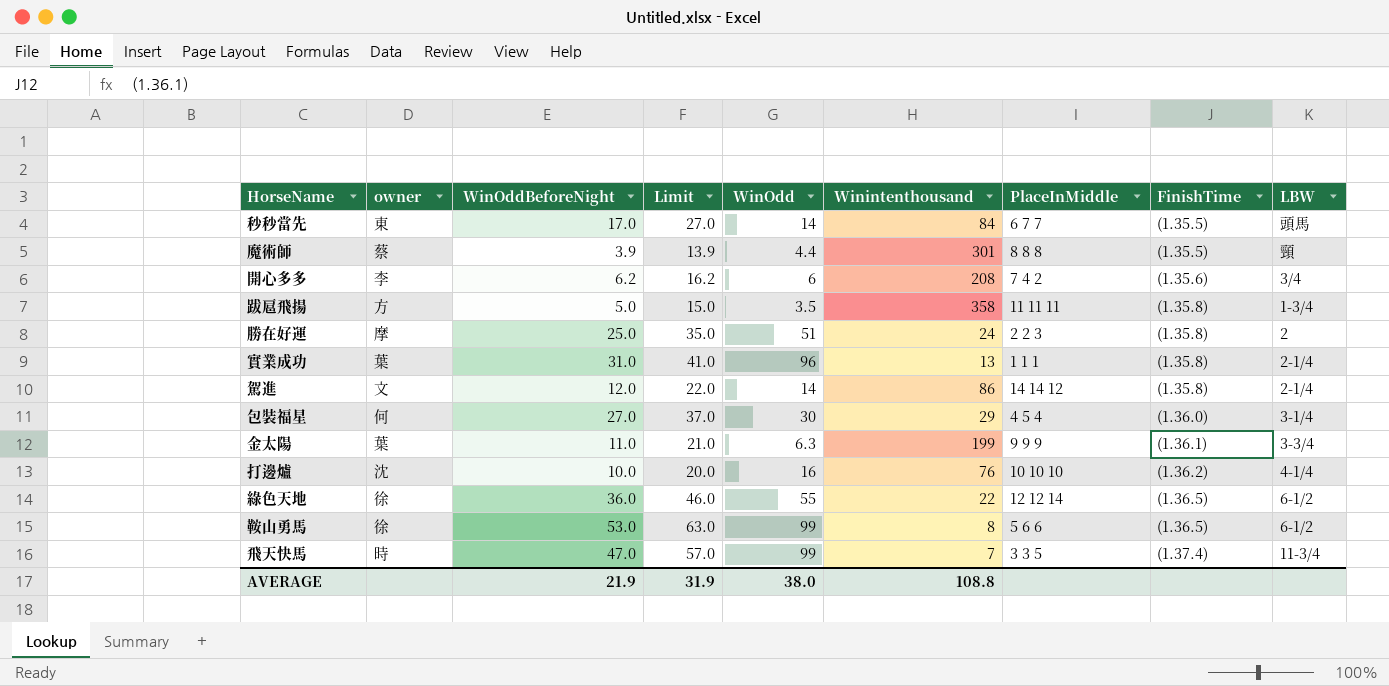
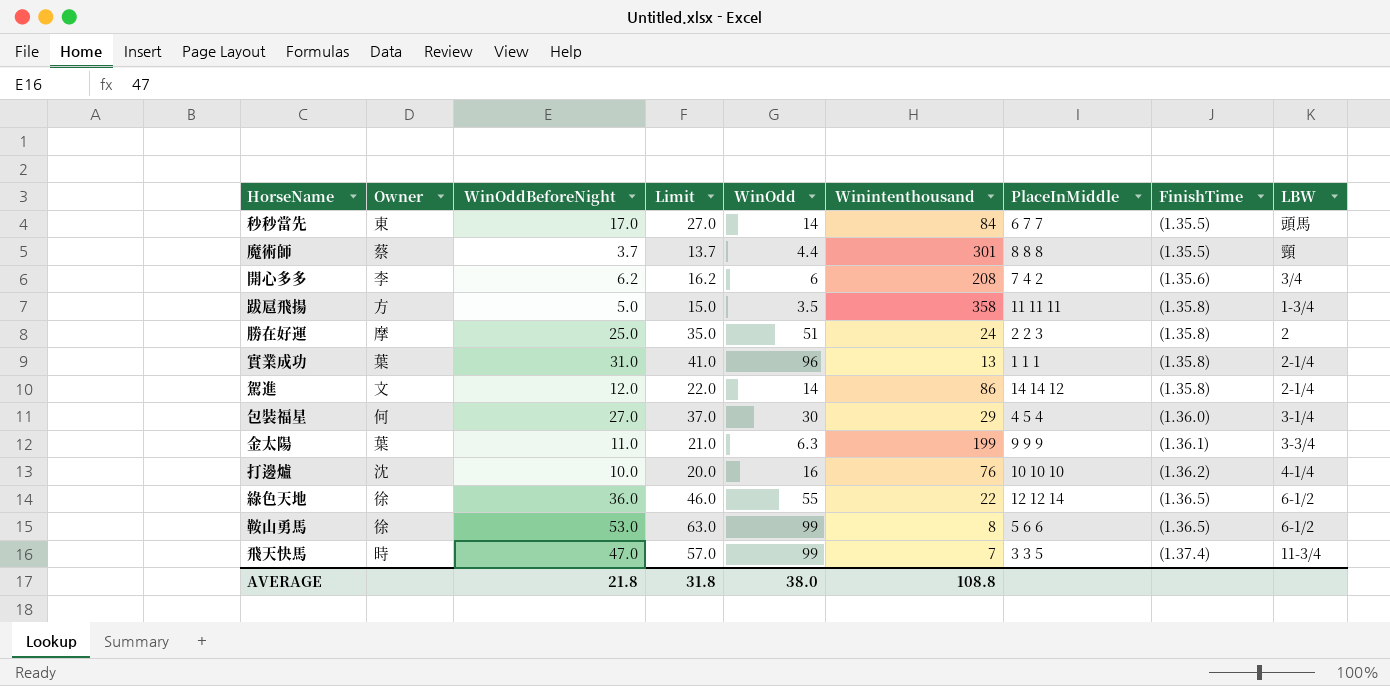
column name: owner -> Owner
魔術師 | WinOddBeforeNight: 3.9 -> 3.7
魔術師 | Limit: 13.9 -> 13.7
AVERAGE | WinOddBeforeNight: 21.9 -> 21.8
AVERAGE | Limit: 31.9 -> 31.8

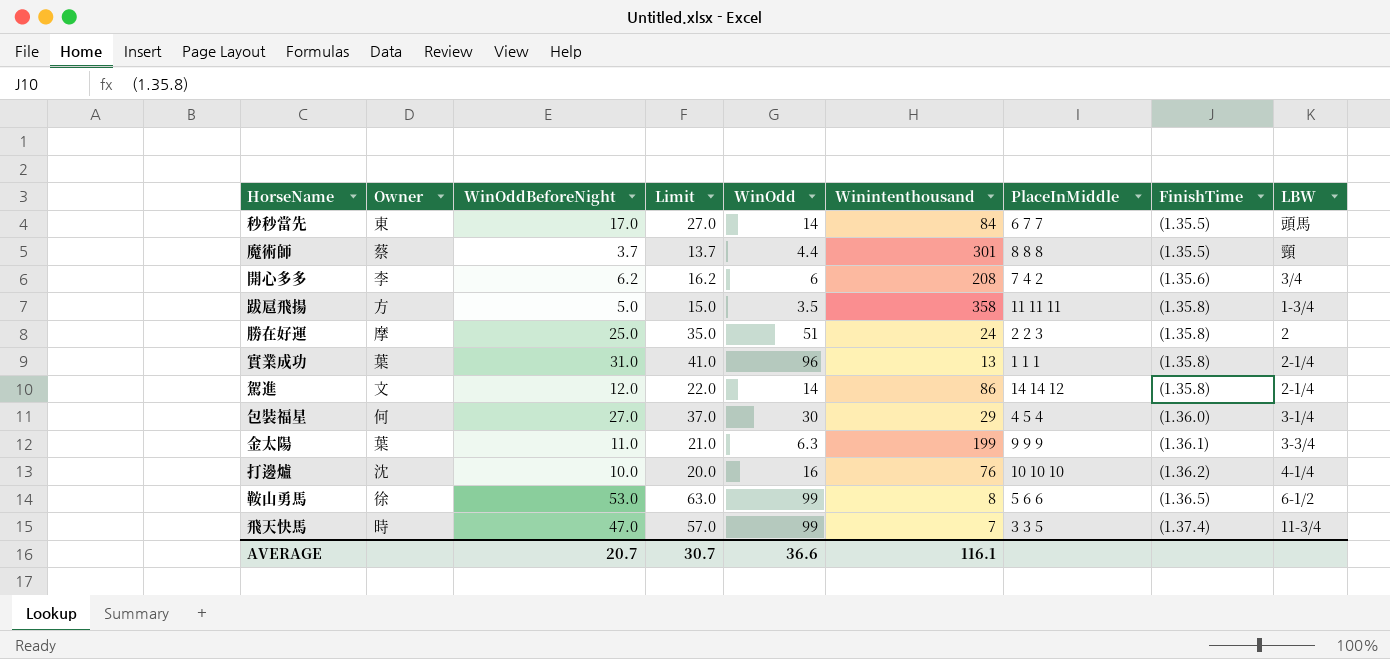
row 綠色天地: 徐 | 36.0 | 46.0 | 55 | 22 | 12 12 14 | (1.36.5) | 6-1/2 -> none
AVERAGE | WinOddBeforeNight: 21.8 -> 20.7
AVERAGE | Limit: 31.8 -> 30.7
AVERAGE | WinOdd: 38.0 -> 36.6
AVERAGE | Winintenthousand: 108.8 -> 116.1

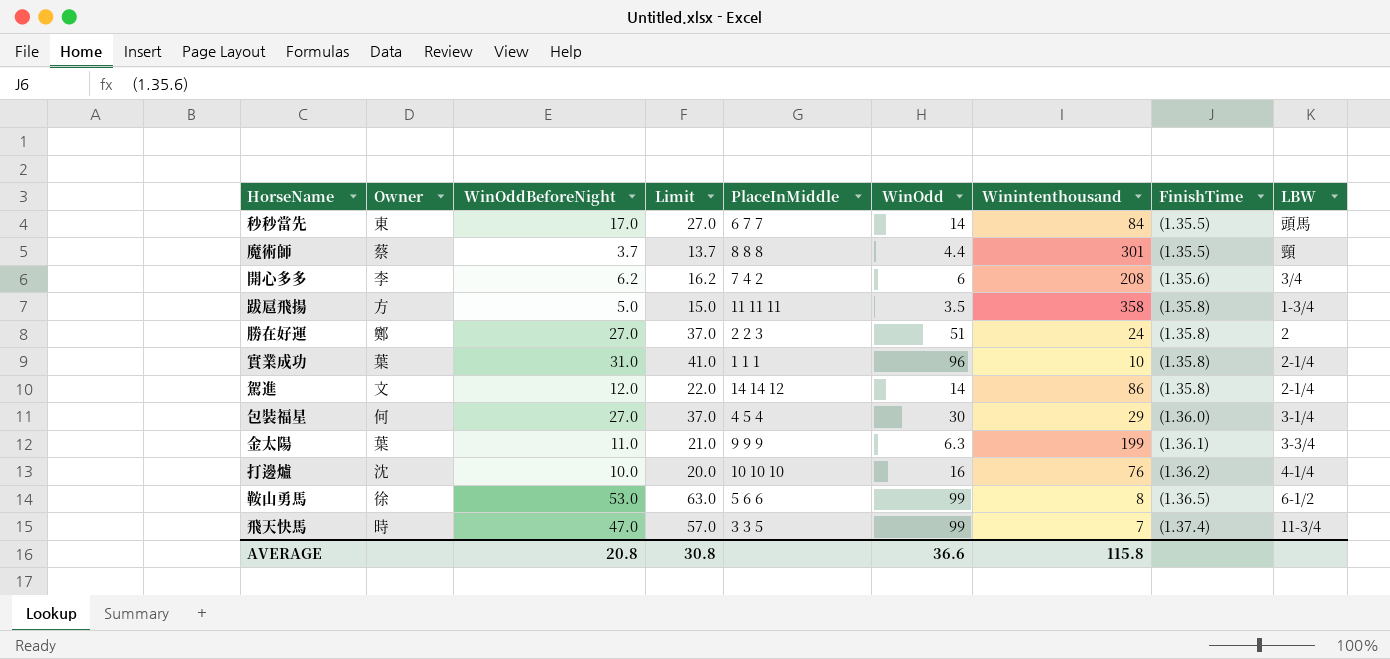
column PlaceInMiddle | position: 7 -> 5
勝在好運 | Owner: 摩 -> 鄭
勝在好運 | WinOddBeforeNight: 25.0 -> 27.0
勝在好運 | Limit: 35.0 -> 37.0
實業成功 | Winintenthousand: 13 -> 10
AVERAGE | WinOddBeforeNight: 20.7 -> 20.8
AVERAGE | Limit: 30.7 -> 30.8
AVERAGE | Winintenthousand: 116.1 -> 115.8

